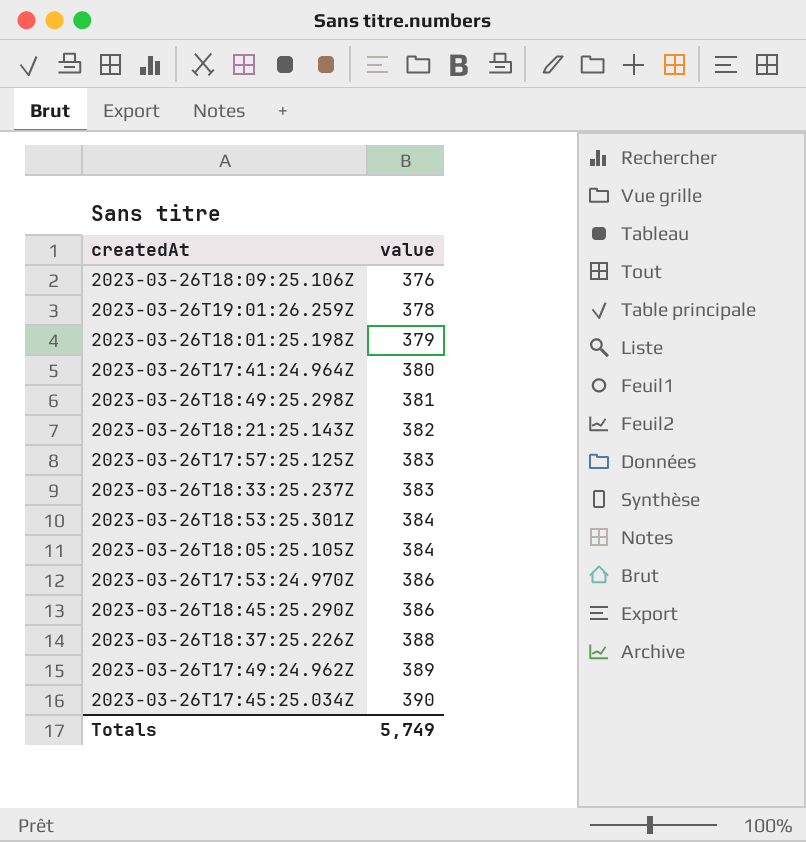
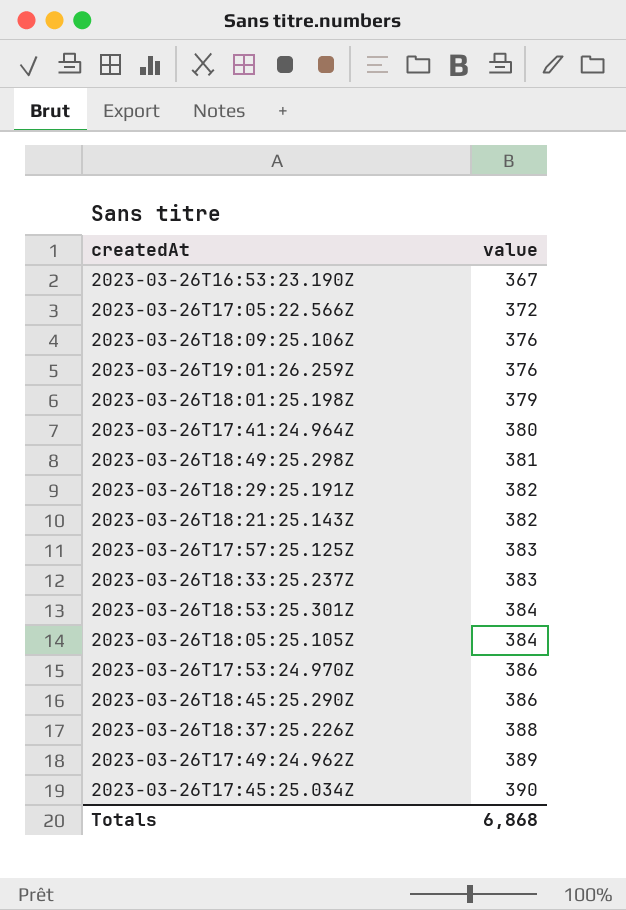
row 2023-03-26T16:53:23.190Z: none -> 367
row 2023-03-26T17:05:22.566Z: none -> 372
2023-03-26T19:01:26.259Z | value: 378 -> 376
row 2023-03-26T18:29:25.191Z: none -> 382
Totals | value: 5,749 -> 6,868

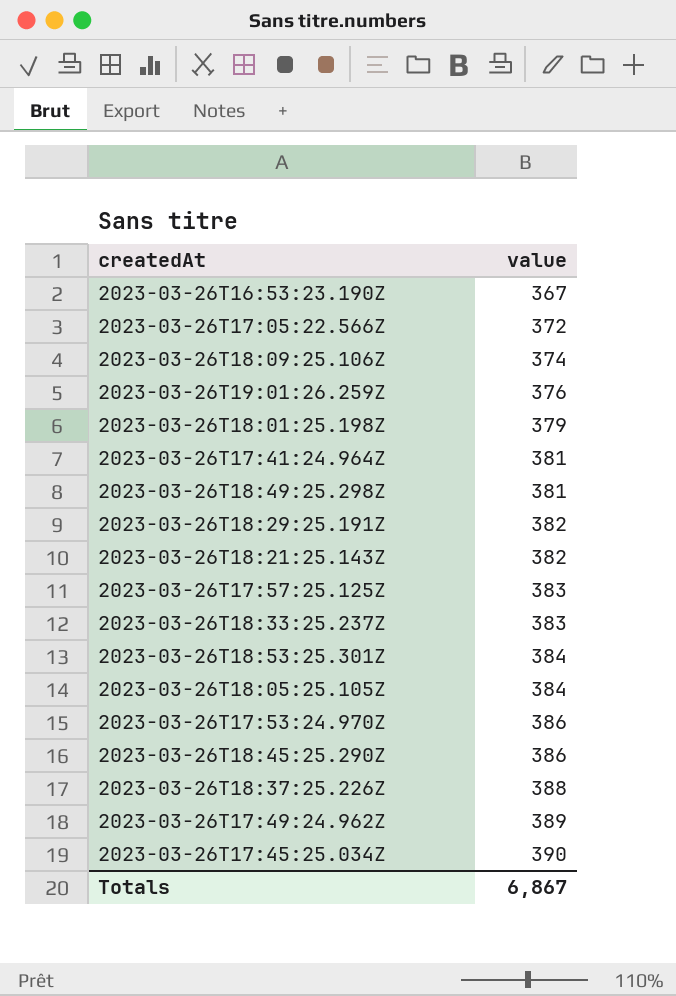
2023-03-26T18:09:25.106Z | value: 376 -> 374
2023-03-26T17:41:24.964Z | value: 380 -> 381
Totals | value: 6,868 -> 6,867

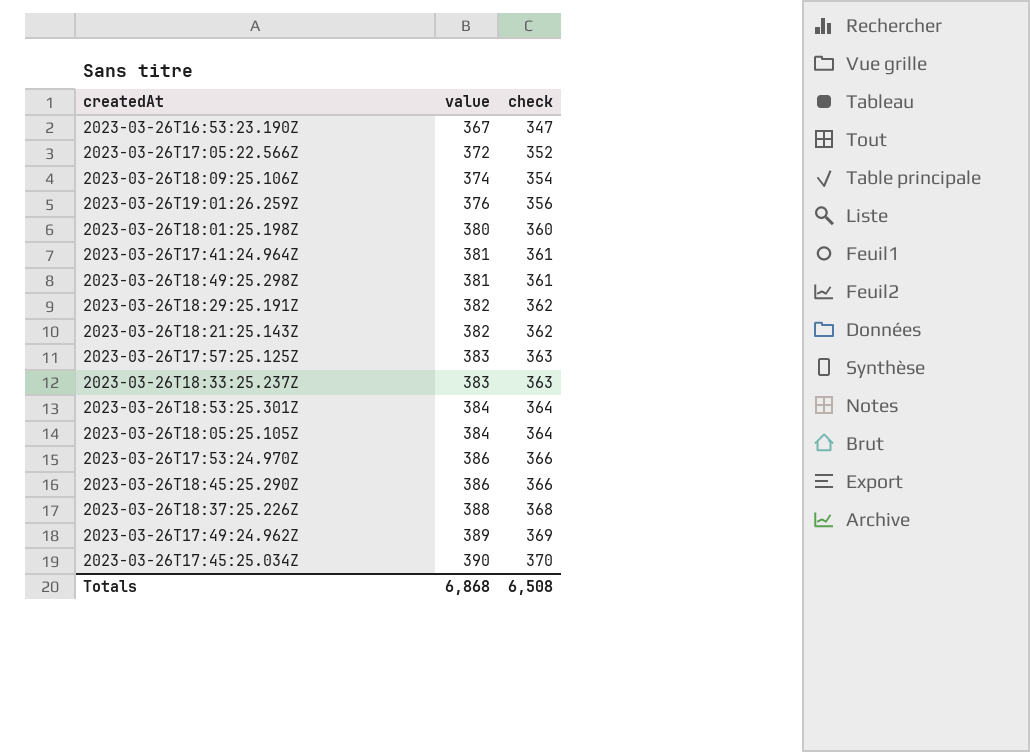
column check | formula: none -> [value] - 20
2023-03-26T18:01:25.198Z | value: 379 -> 380
Totals | value: 6,867 -> 6,868

